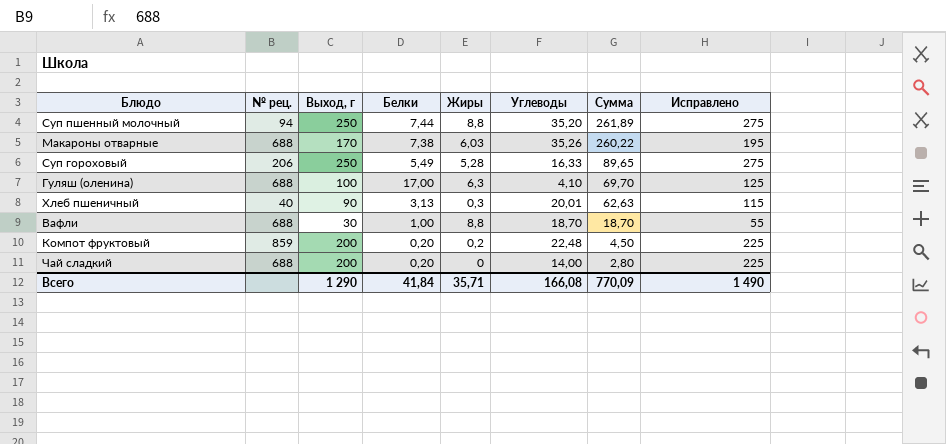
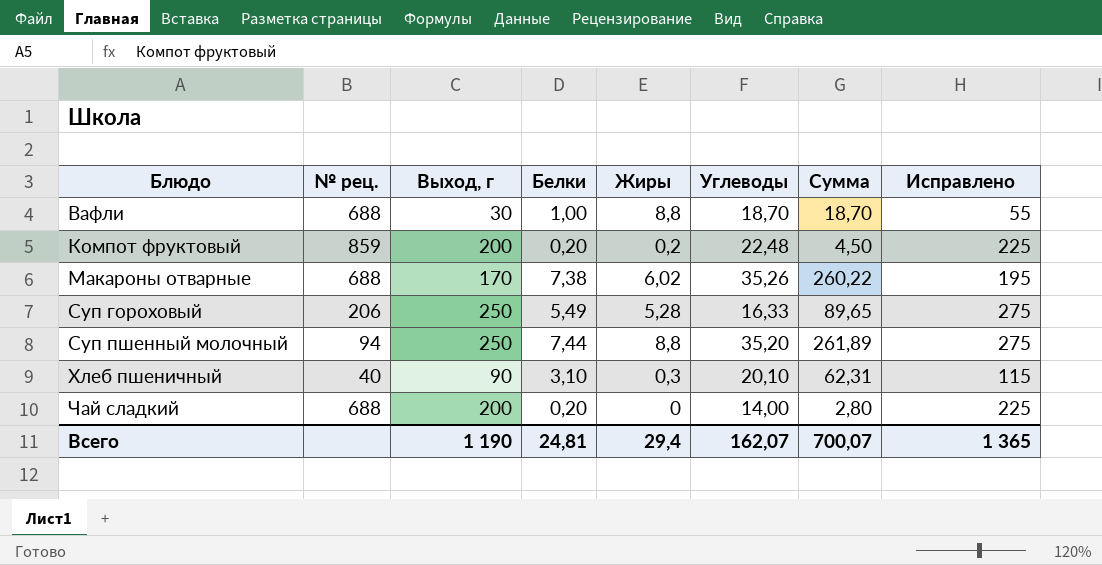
row order: Сумма descending -> Блюдо ascending
row Гуляш (оленина): 688 | 100 | 17,00 | 6,3 | 4,10 | 69,70 | 125 -> none
Макароны отварные | Жиры: 6,03 -> 6,02
Хлеб пшеничный | Белки: 3,13 -> 3,10
Хлеб пшеничный | Углеводы: 20,01 -> 20,10
Хлеб пшеничный | Сумма: 62,63 -> 62,31
Всего | Выход, г: 1 290 -> 1 190
Всего | Белки: 41,84 -> 24,81
Всего | Жиры: 35,71 -> 29,4
Всего | Углеводы: 166,08 -> 162,07
Всего | Сумма: 770,09 -> 700,07
Всего | Исправлено: 1 490 -> 1 365

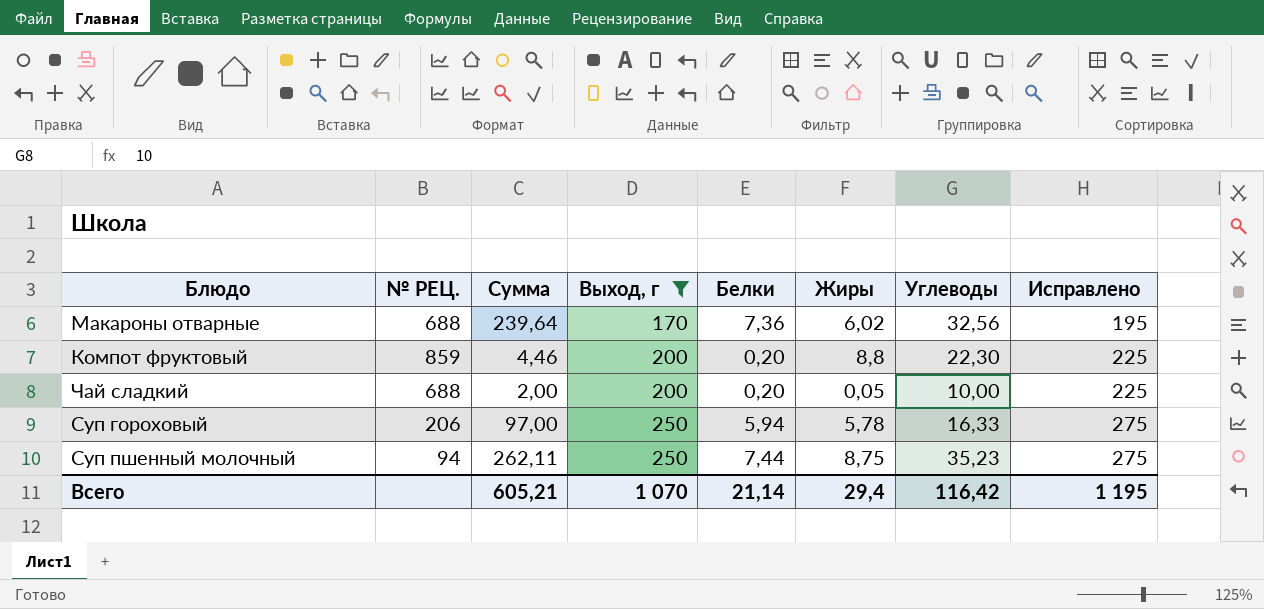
filter: none -> Выход, г >= 170
row order: Блюдо ascending -> Выход, г ascending
column name: № рец. -> № РЕЦ.
column Сумма | position: 7 -> 3
Макароны отварные | Сумма: 260,22 -> 239,64
Макароны отварные | Белки: 7,38 -> 7,36
Макароны отварные | Углеводы: 35,26 -> 32,56
Компот фруктовый | Сумма: 4,50 -> 4,46
Компот фруктовый | Жиры: 0,2 -> 8,8
Компот фруктовый | Углеводы: 22,48 -> 22,30
Чай сладкий | Сумма: 2,80 -> 2,00
Чай сладкий | Жиры: 0 -> 0,05
Чай сладкий | Углеводы: 14,00 -> 10,00
Суп гороховый | Сумма: 89,65 -> 97,00
Суп гороховый | Белки: 5,49 -> 5,94
Суп гороховый | Жиры: 5,28 -> 5,78
Суп пшенный молочный | Сумма: 261,89 -> 262,11
Суп пшенный молочный | Жиры: 8,8 -> 8,75
Суп пшенный молочный | Углеводы: 35,20 -> 35,23
Всего | Сумма: 700,07 -> 605,21
Всего | Выход, г: 1 190 -> 1 070
Всего | Белки: 24,81 -> 21,14
Всего | Углеводы: 162,07 -> 116,42
Всего | Исправлено: 1 365 -> 1 195

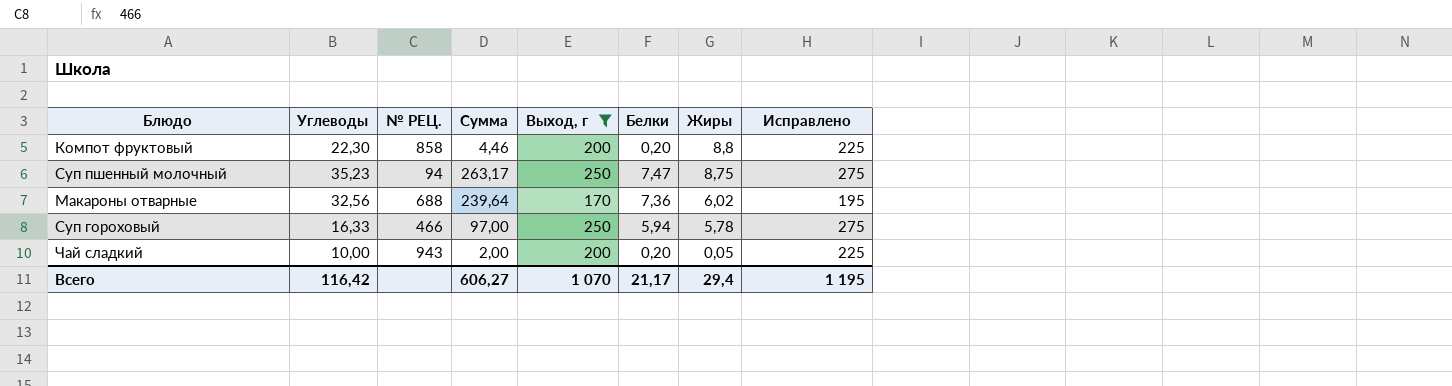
row order: Выход, г ascending -> Жиры descending
column Углеводы | position: 7 -> 2
Компот фруктовый | № РЕЦ.: 859 -> 858
Суп пшенный молочный | Сумма: 262,11 -> 263,17
Суп пшенный молочный | Белки: 7,44 -> 7,47
Суп гороховый | № РЕЦ.: 206 -> 466
Чай сладкий | № РЕЦ.: 688 -> 943
Всего | Сумма: 605,21 -> 606,27
Всего | Белки: 21,14 -> 21,17

